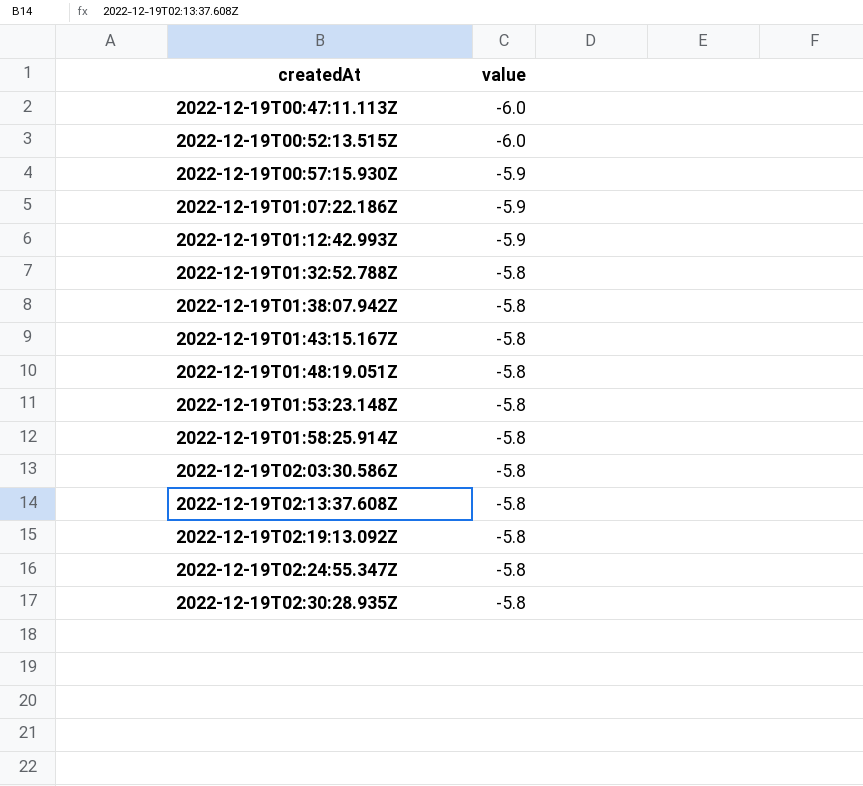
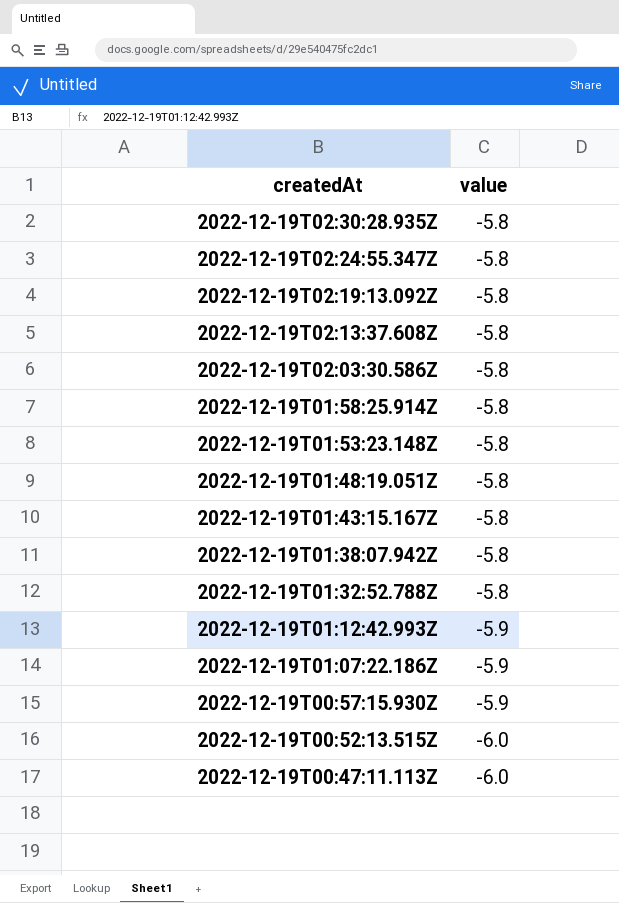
row order: createdAt ascending -> createdAt descending

